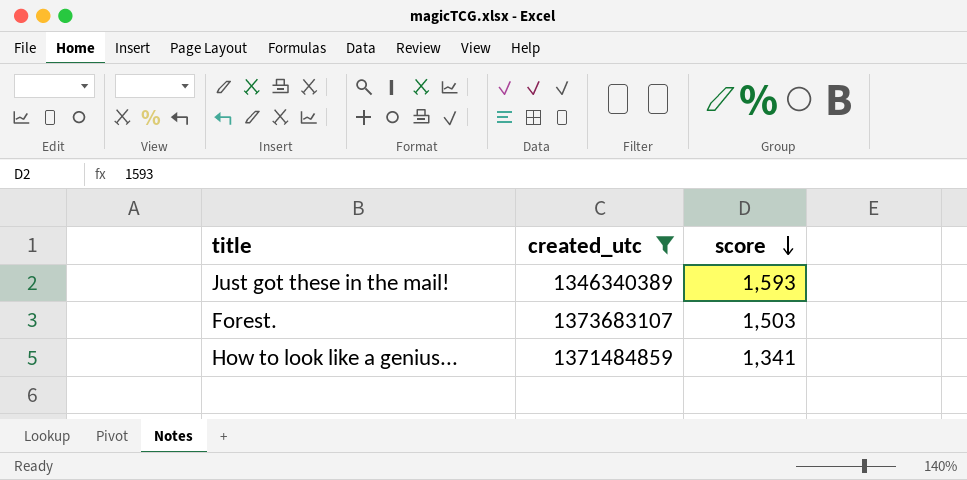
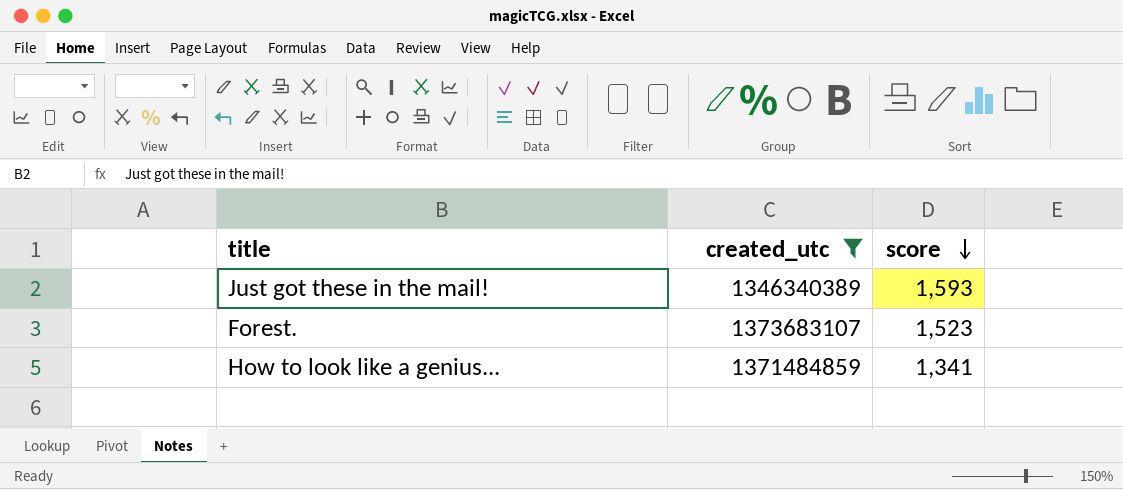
Forest. | score: 1,503 -> 1,523

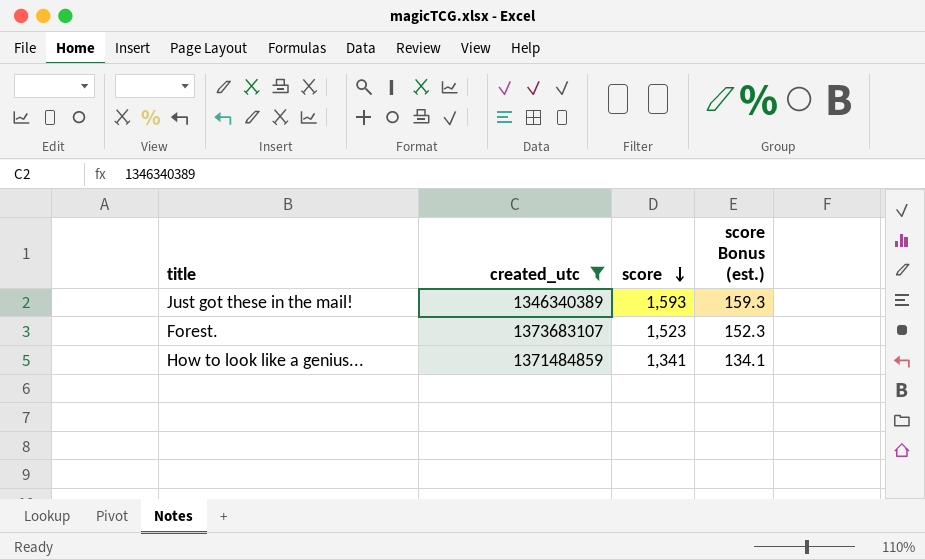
column score Bonus (est.) | formula: none -> [score] * 0.1

